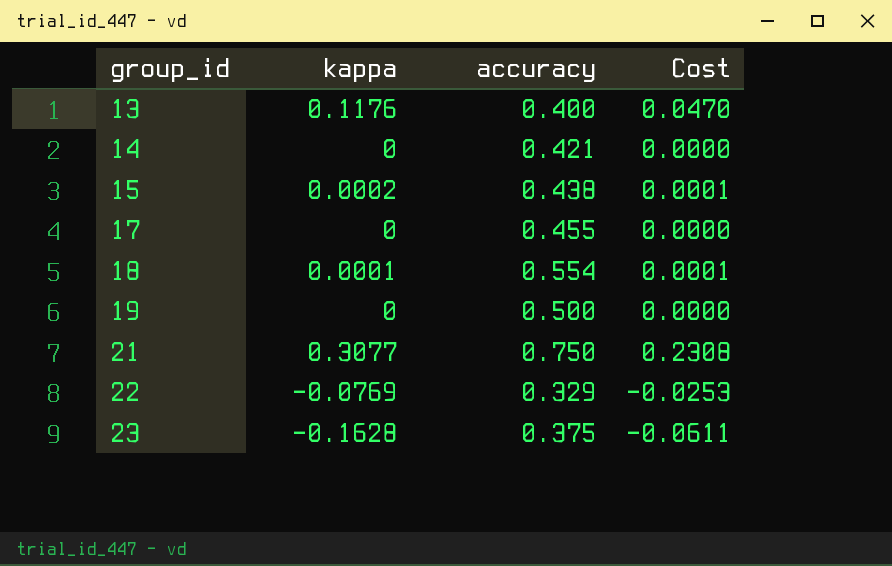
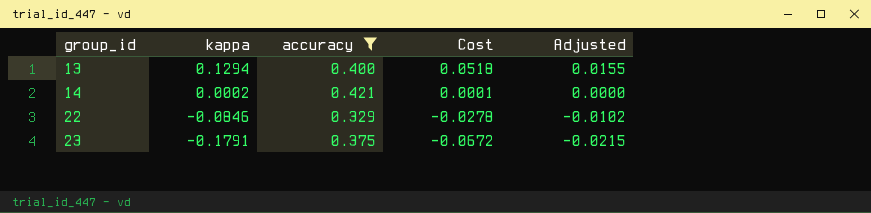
filter: none -> accuracy <= 0.421
column Adjusted | formula: none -> [kappa] * 0.12
13 | kappa: 0.1176 -> 0.1294
13 | Cost: 0.0470 -> 0.0518
14 | kappa: 0 -> 0.0002
14 | Cost: 0.0000 -> 0.0001
22 | kappa: -0.0769 -> -0.0846
22 | Cost: -0.0253 -> -0.0278
23 | kappa: -0.1628 -> -0.1791
23 | Cost: -0.0611 -> -0.0672

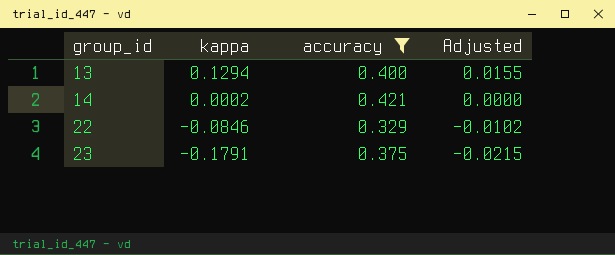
column Cost | formula: [kappa] * [accuracy] -> none

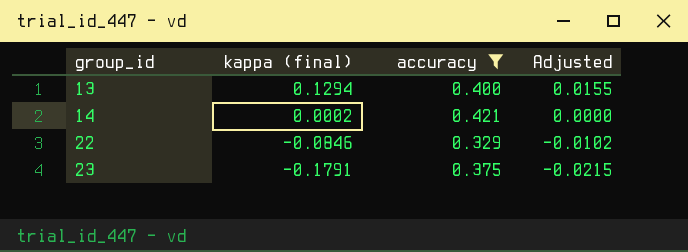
column name: kappa -> kappa (final)

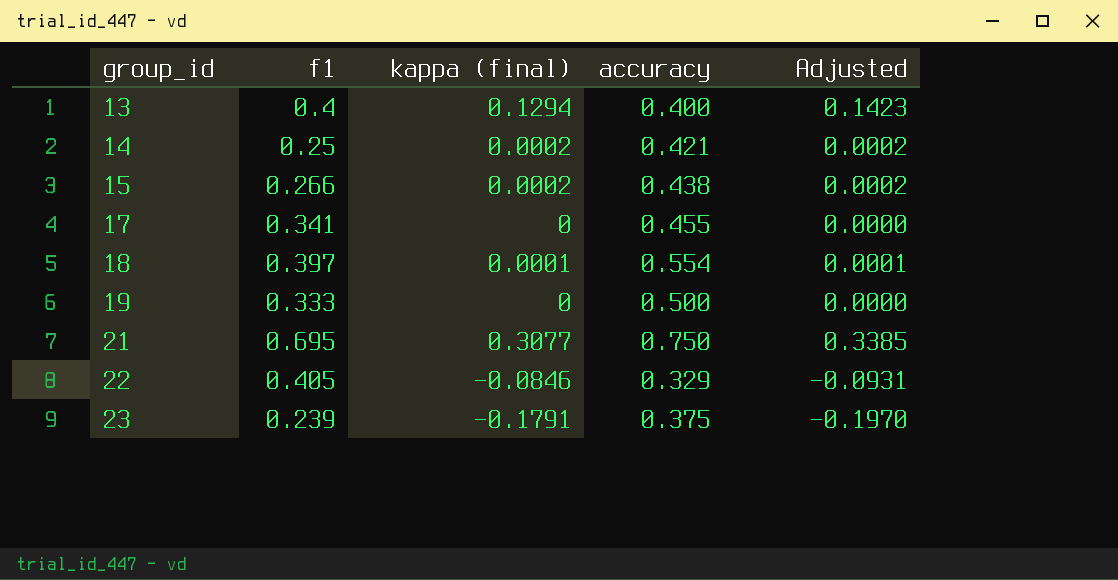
filter: accuracy <= 0.421 -> none
column f1 | position: none -> 2
column Adjusted | formula: [kappa (final)] * 0.12 -> [kappa (final)] * 1.1

